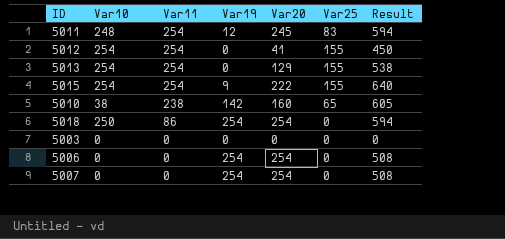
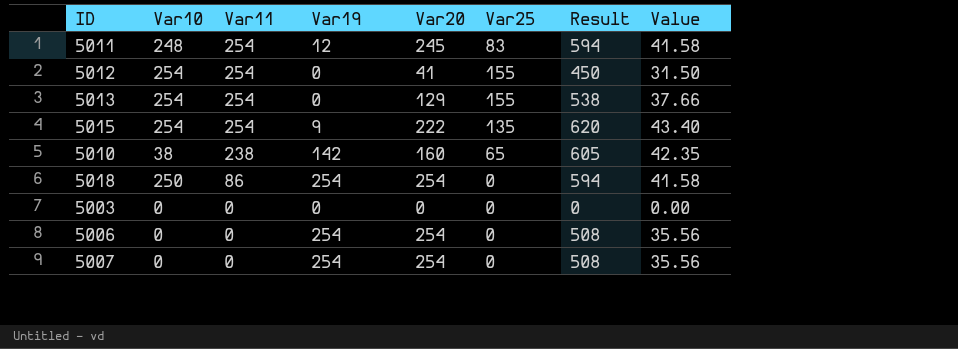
column Value | formula: none -> [Result] * 0.07
5015 | Var25: 155 -> 135
5015 | Result: 640 -> 620

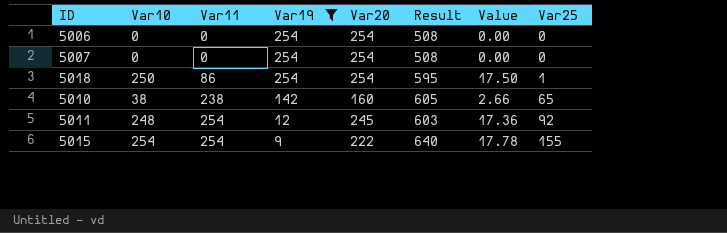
filter: none -> Var19 != 0
row order: Var11 descending -> Var11 ascending
column Value | formula: [Result] * 0.07 -> [Var10] * 0.07
column Var25 | position: 6 -> 8
5018 | Result: 594 -> 595
5018 | Var25: 0 -> 1
5011 | Result: 594 -> 603
5011 | Var25: 83 -> 92
5015 | Result: 620 -> 640
5015 | Var25: 135 -> 155

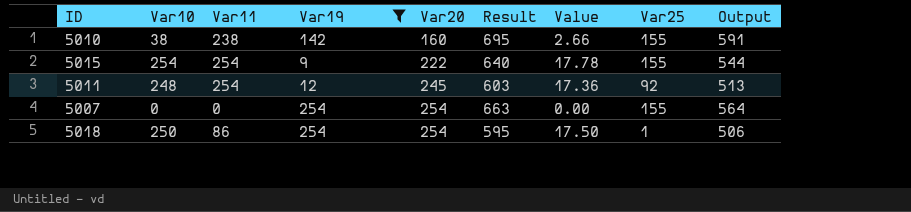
row order: Var11 ascending -> Var20 ascending
column Output | formula: none -> [Result] * 0.85
row 5006: 0 | 0 | 254 | 254 | 508 | 0.00 | 0 -> none
5010 | Result: 605 -> 695
5010 | Var25: 65 -> 155
5007 | Result: 508 -> 663
5007 | Var25: 0 -> 155

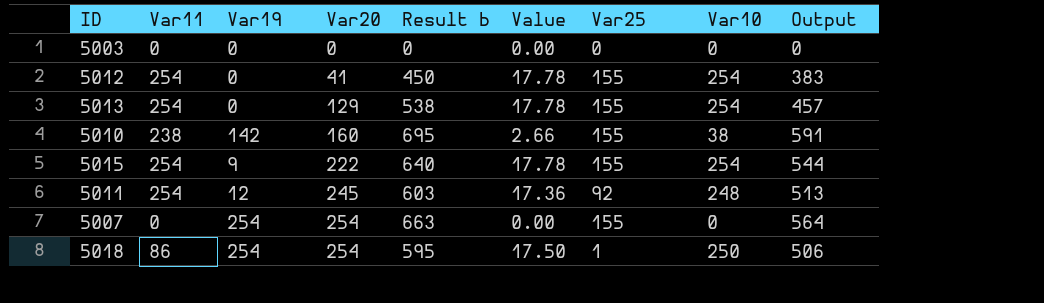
filter: Var19 != 0 -> none
column name: Result -> Result b
column Var10 | position: 2 -> 8

